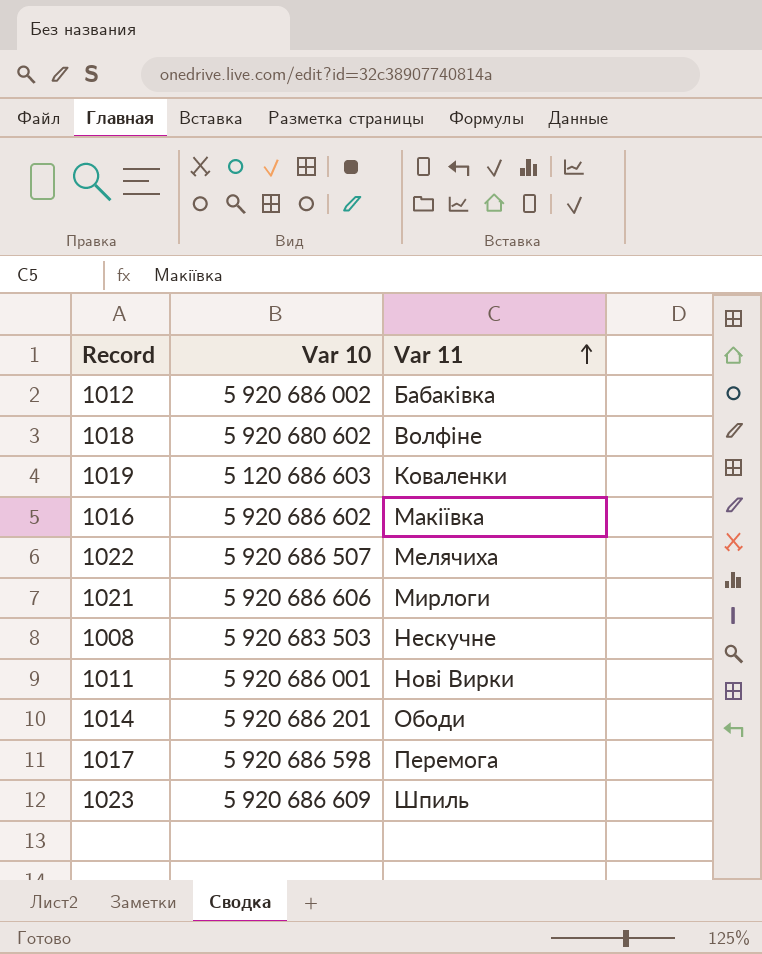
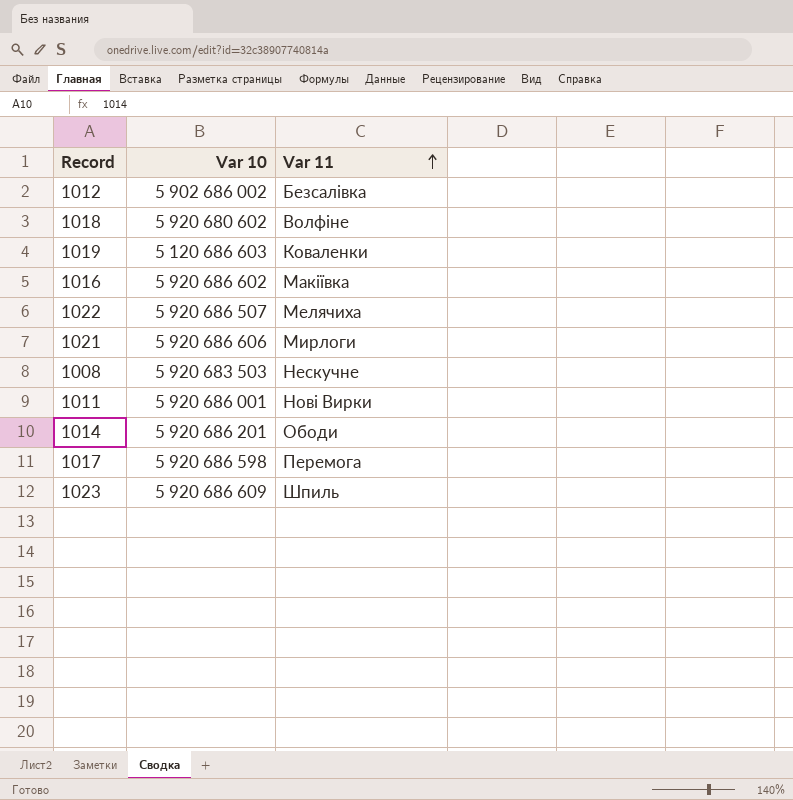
1012 | Var 10: 5 920 686 002 -> 5 902 686 002
1012 | Var 11: Бабаківка -> Безсалівка

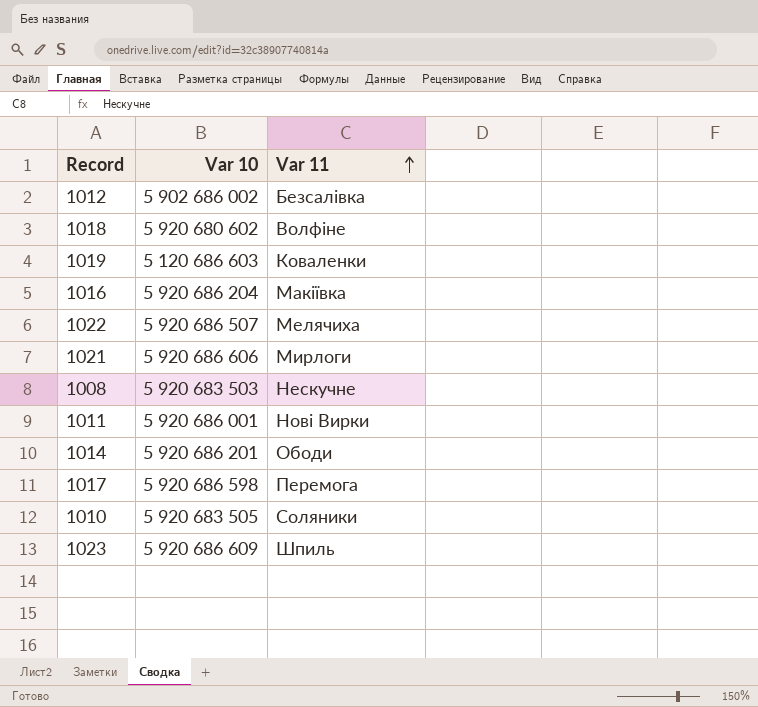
1016 | Var 10: 5 920 686 602 -> 5 920 686 204
row 1010: none -> 5 920 683 505 | Соляники

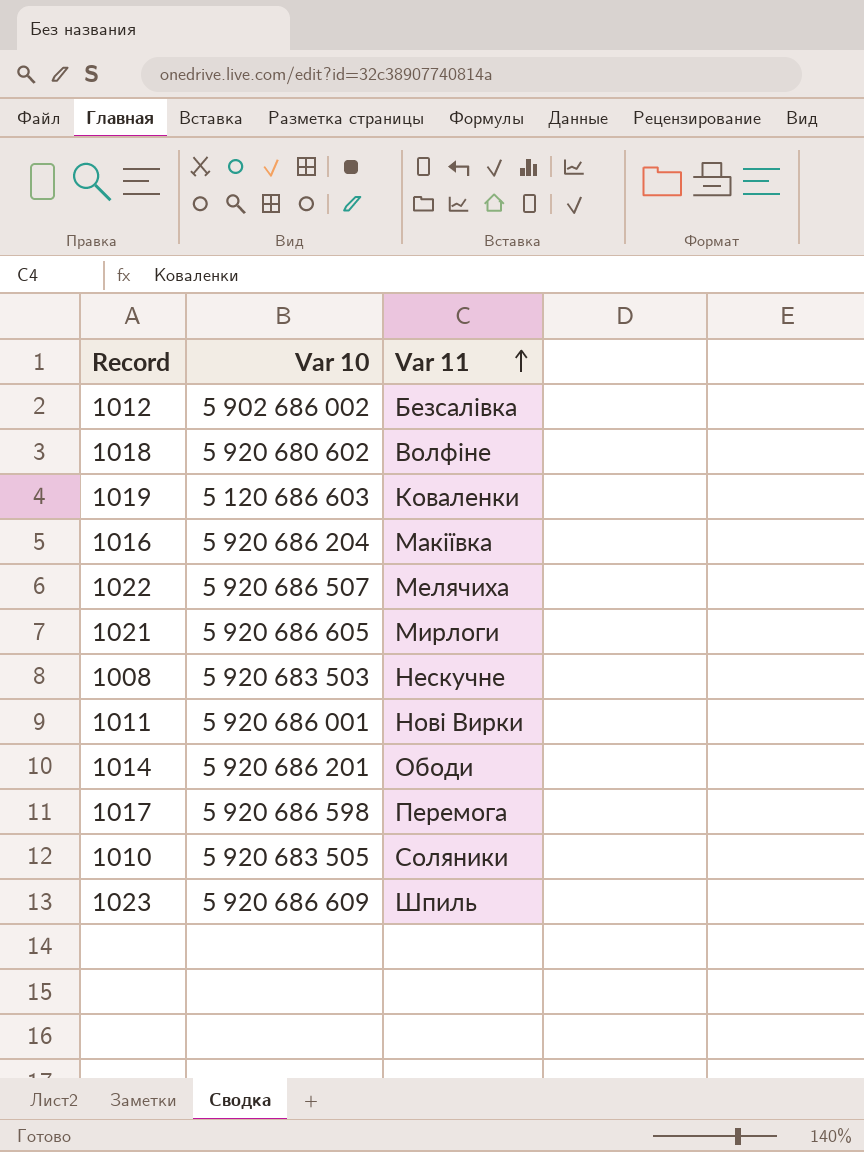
1021 | Var 10: 5 920 686 606 -> 5 920 686 605

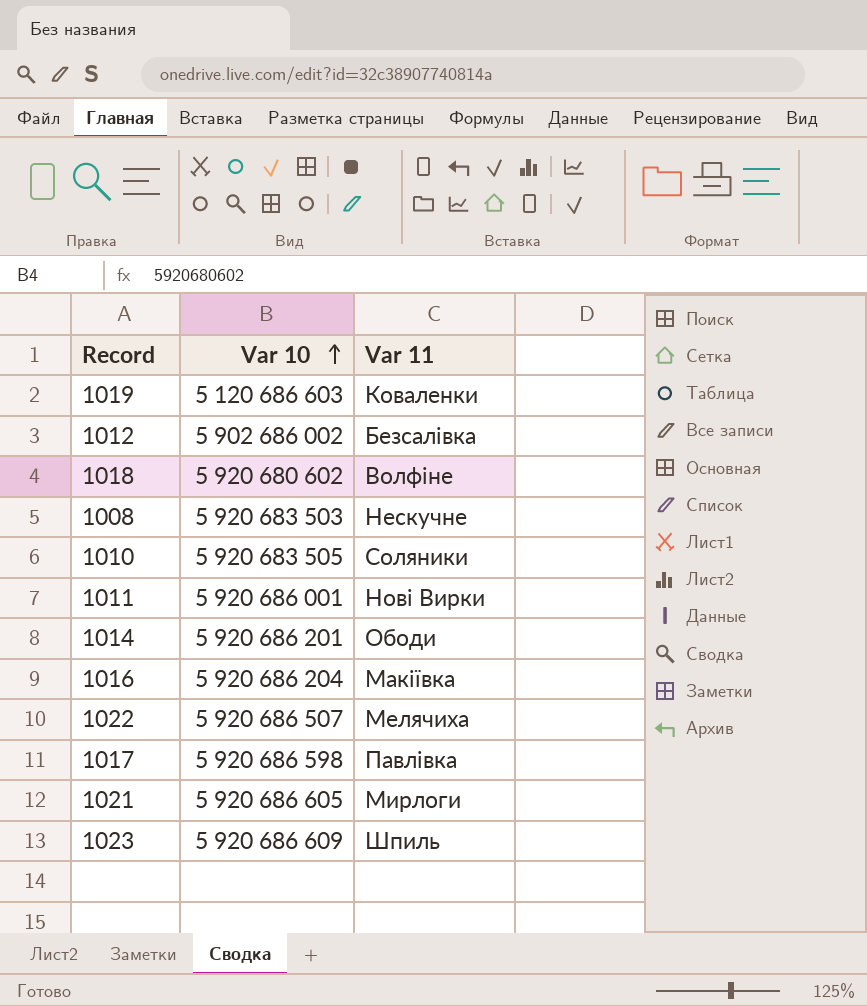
row order: Var 11 ascending -> Var 10 ascending
1017 | Var 11: Перемога -> Павлівка

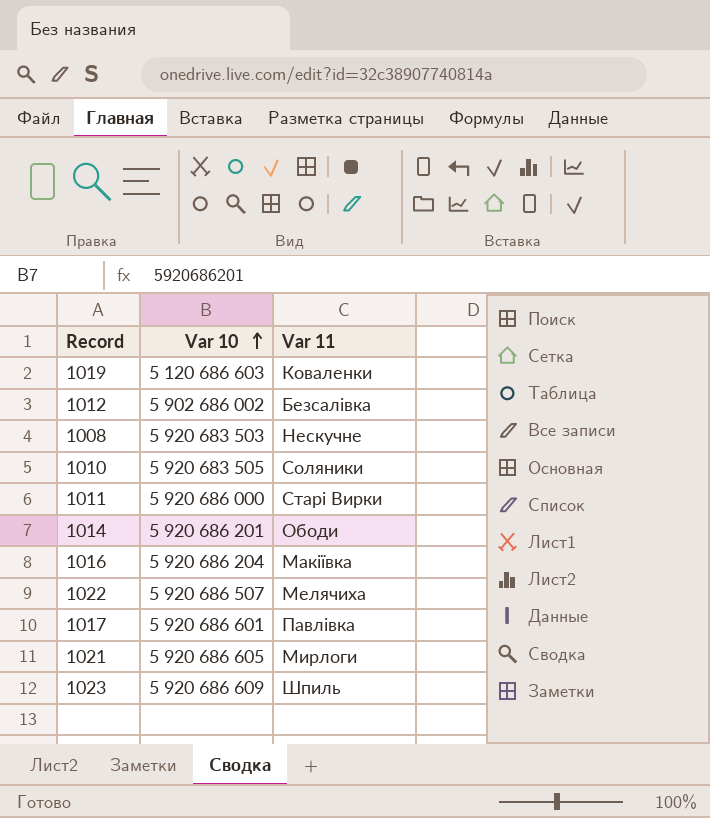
row 1018: 5 920 680 602 | Волфіне -> none
1011 | Var 10: 5 920 686 001 -> 5 920 686 000
1011 | Var 11: Нові Вирки -> Старі Вирки
1017 | Var 10: 5 920 686 598 -> 5 920 686 601

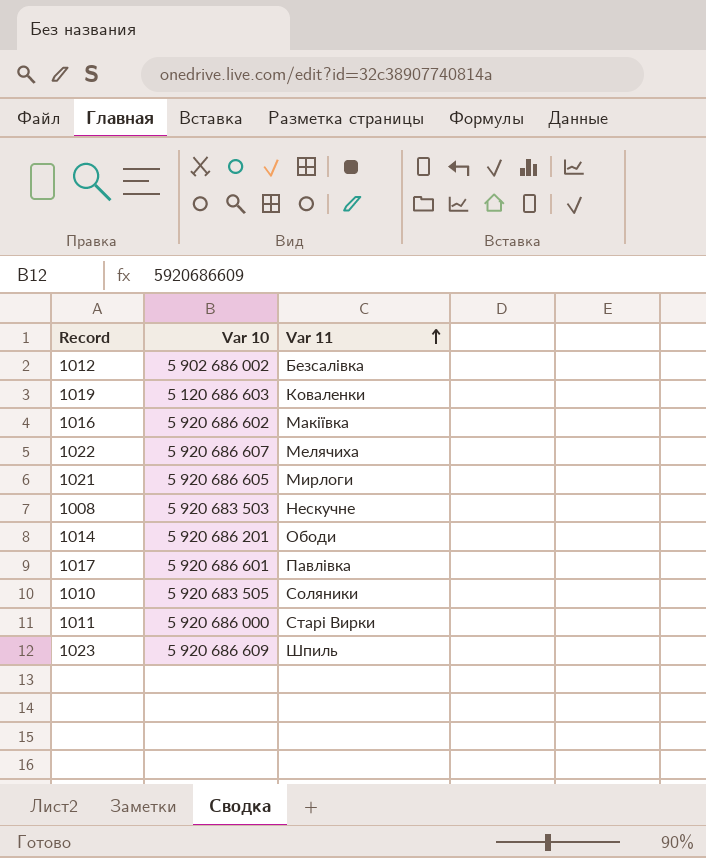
row order: Var 10 ascending -> Var 11 ascending
1016 | Var 10: 5 920 686 204 -> 5 920 686 602
1022 | Var 10: 5 920 686 507 -> 5 920 686 607

